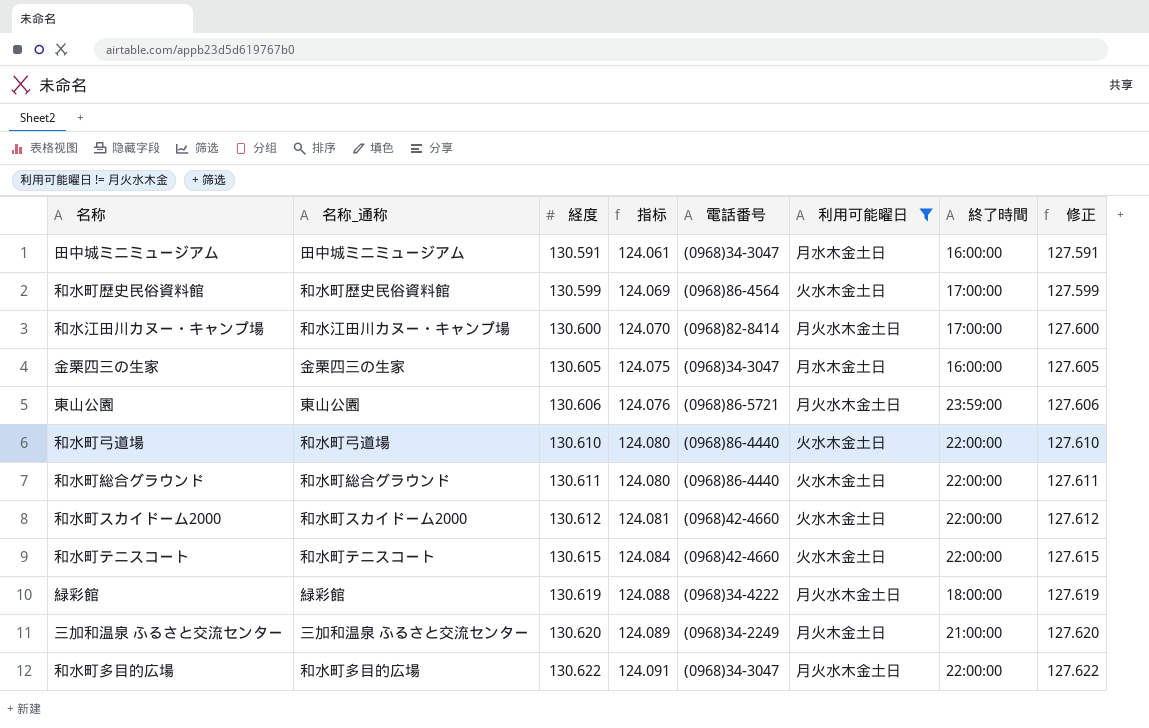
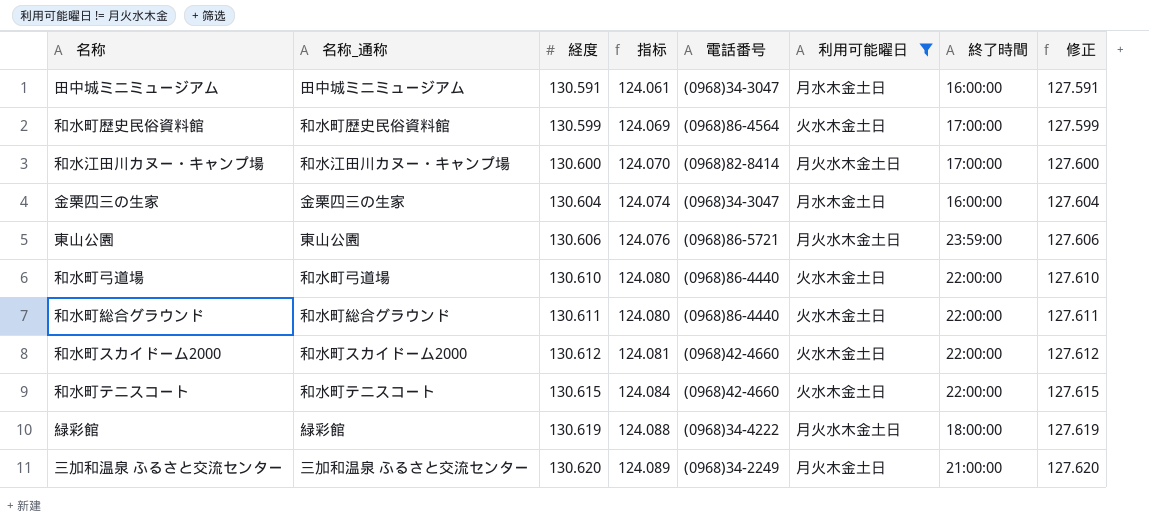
row 和水町多目的広場: 和水町多目的広場 | 130.622 | 124.091 | (0968)34-3047 | 月火水木金土日 | 22:00:00 | 127.622 -> none
金栗四三の生家 | 経度: 130.605 -> 130.604
金栗四三の生家 | 指标: 124.075 -> 124.074
金栗四三の生家 | 修正: 127.605 -> 127.604

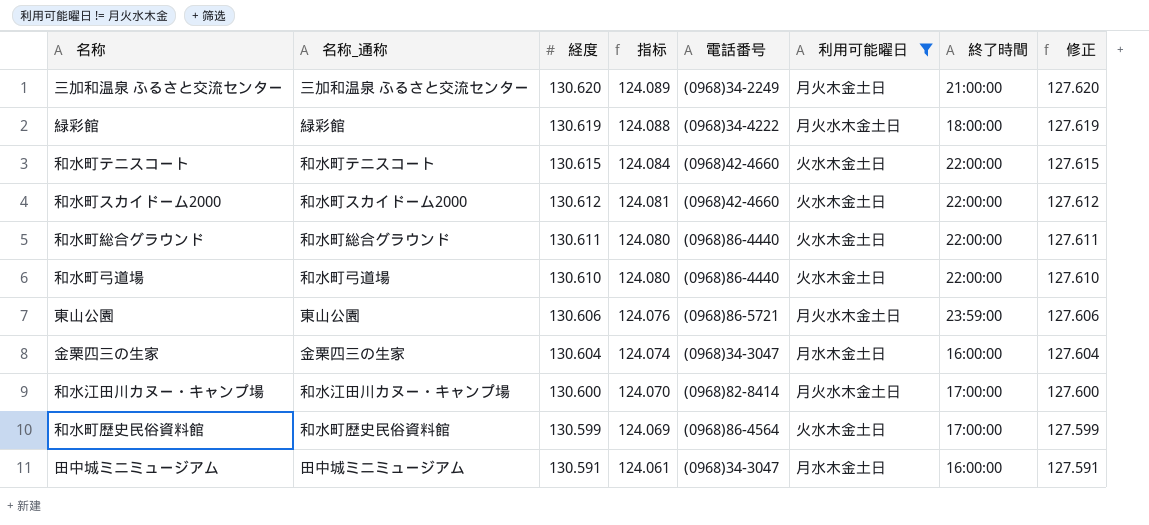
row order: 経度 ascending -> 経度 descending

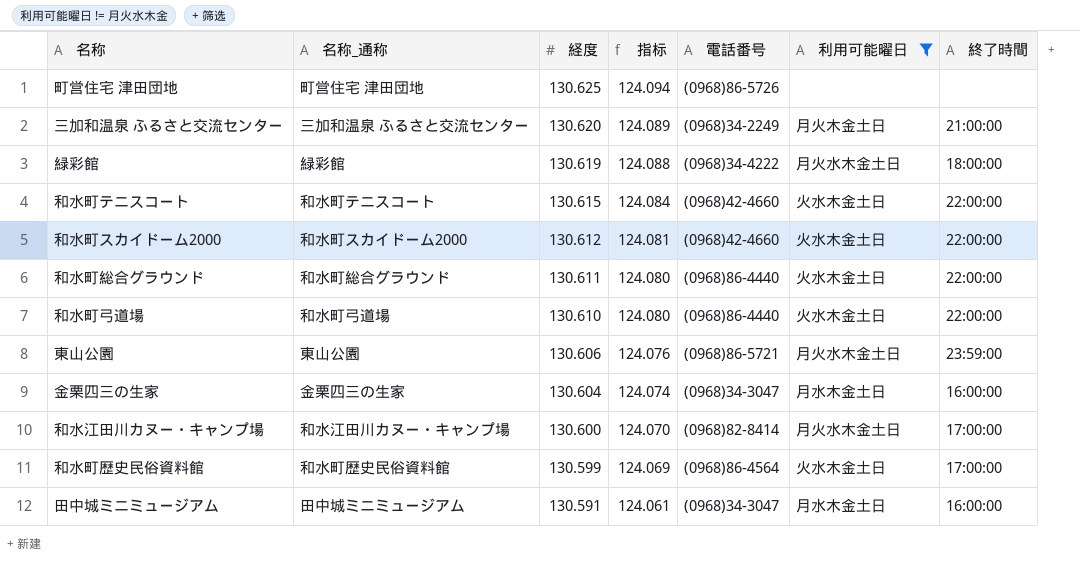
column 修正 | formula: [経度] - 3 -> none
row 町営住宅 津田団地: none -> 町営住宅 津田団地 | 130.625 | 124.094 | (0968)86-5726 | none | none

